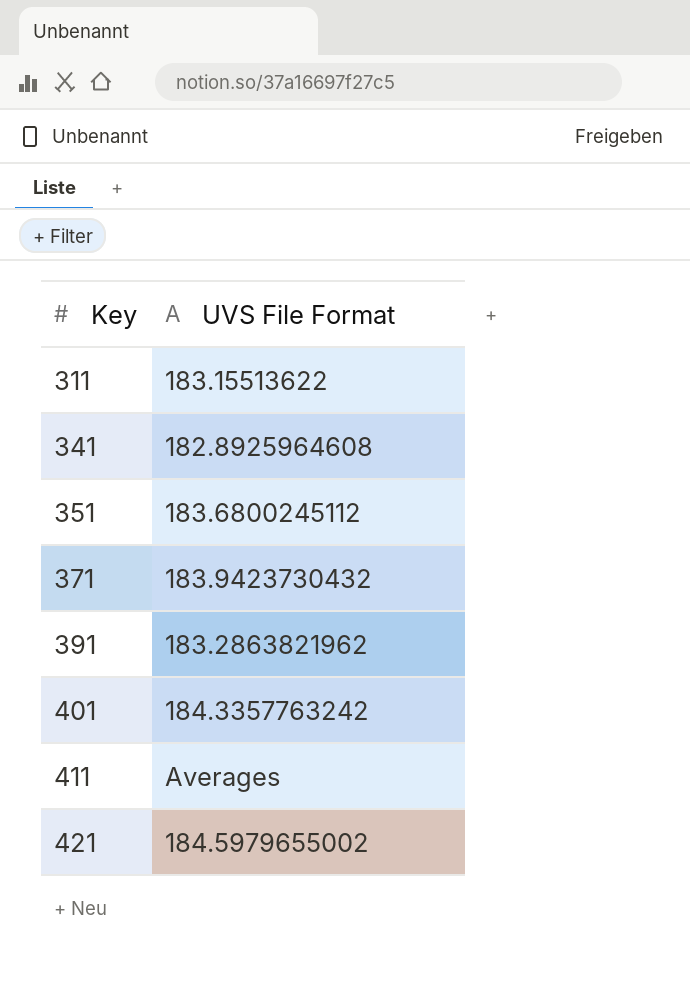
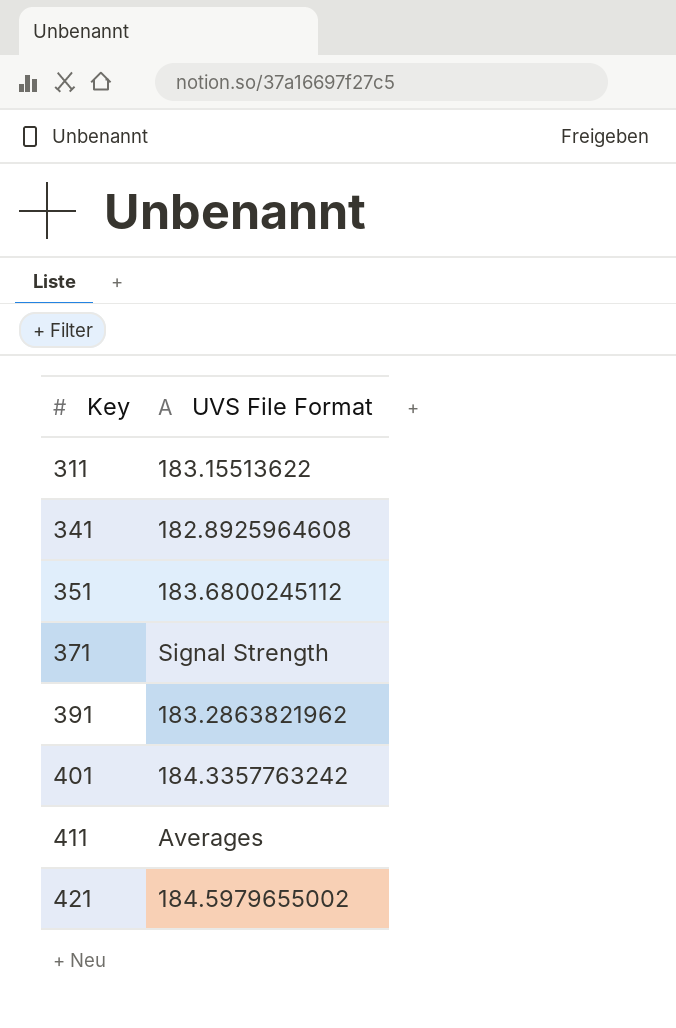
371 | UVS File Format: 183.9423730432 -> Signal Strength

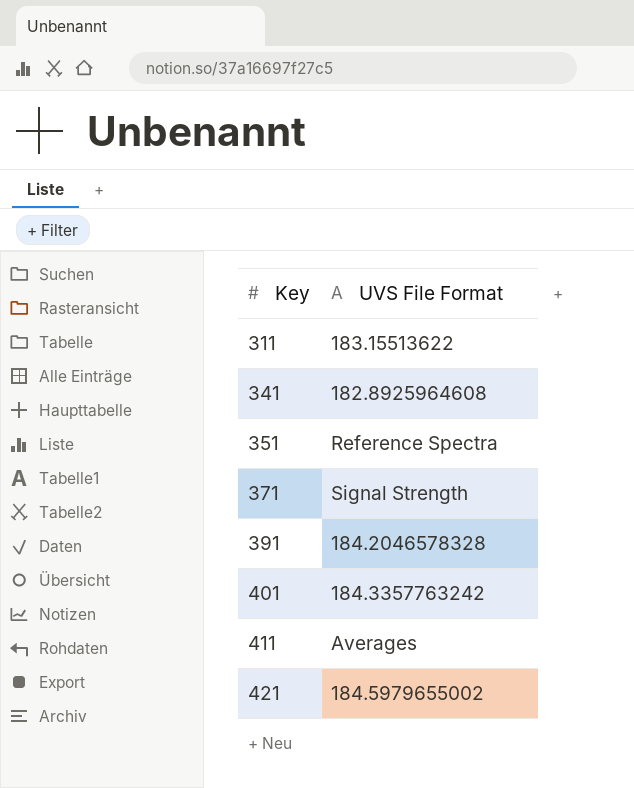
351 | UVS File Format: 183.6800245112 -> Reference Spectra
391 | UVS File Format: 183.2863821962 -> 184.2046578328

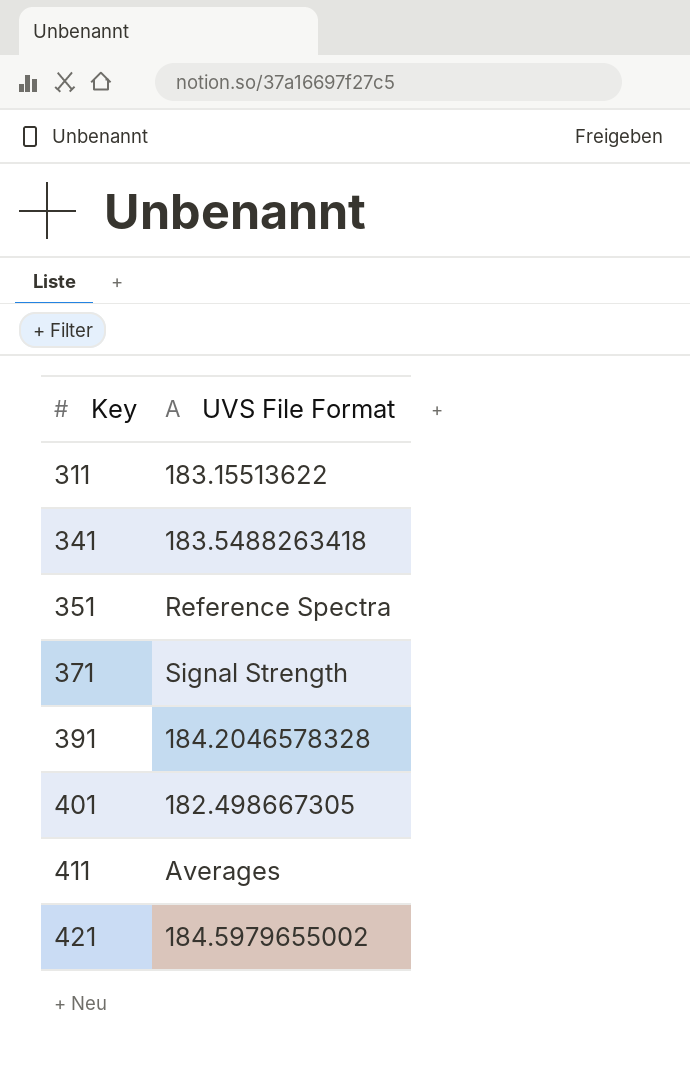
341 | UVS File Format: 182.8925964608 -> 183.5488263418
401 | UVS File Format: 184.3357763242 -> 182.498667305

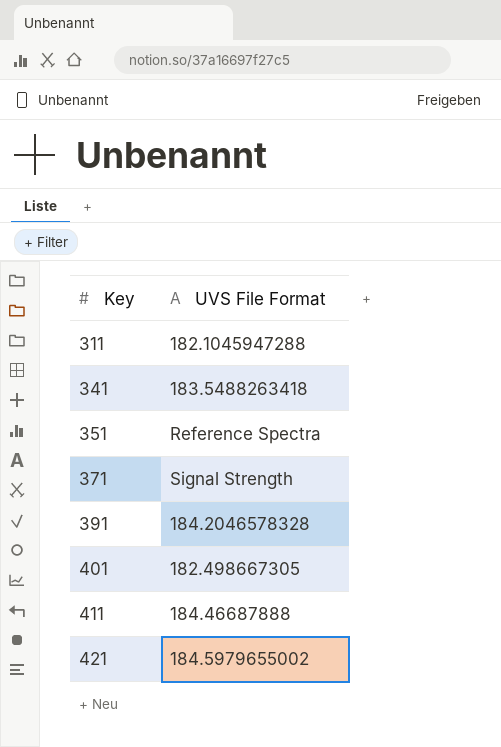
311 | UVS File Format: 183.15513622 -> 182.1045947288
411 | UVS File Format: Averages -> 184.46687888

